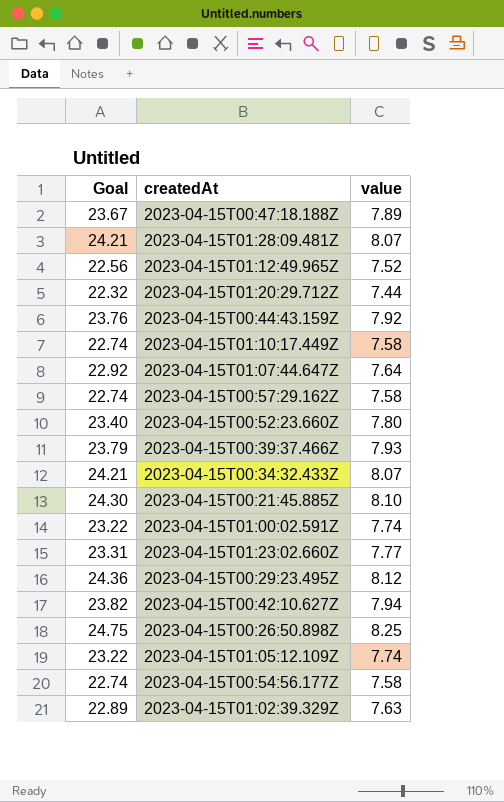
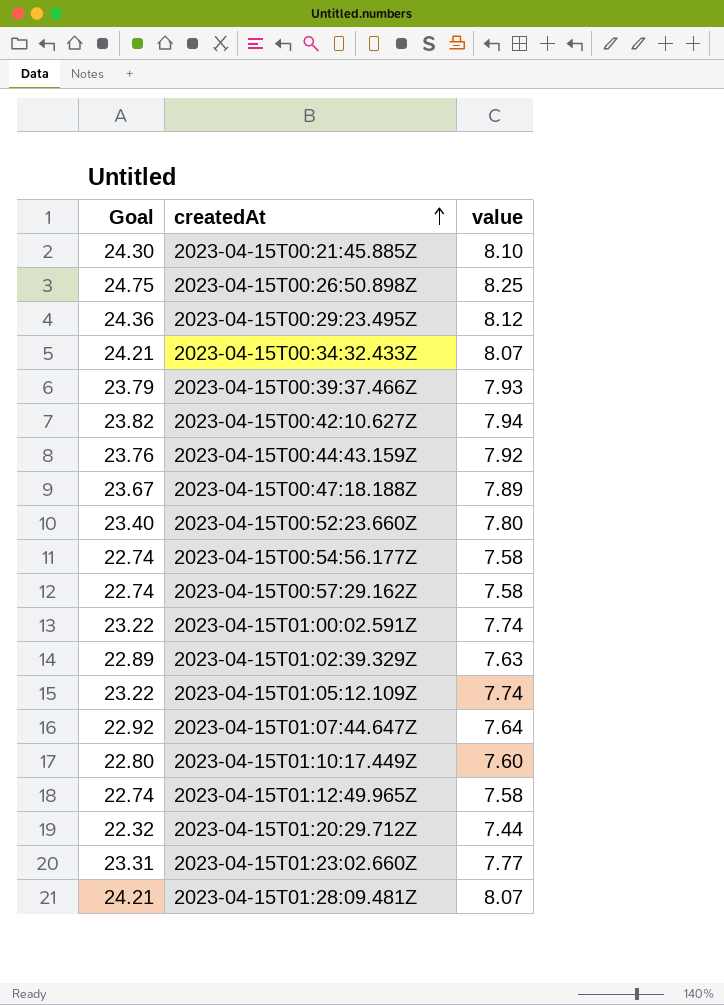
row order: none -> createdAt ascending
2023-04-15T01:10:17.449Z | Goal: 22.74 -> 22.80
2023-04-15T01:10:17.449Z | value: 7.58 -> 7.60
2023-04-15T01:12:49.965Z | Goal: 22.56 -> 22.74
2023-04-15T01:12:49.965Z | value: 7.52 -> 7.58

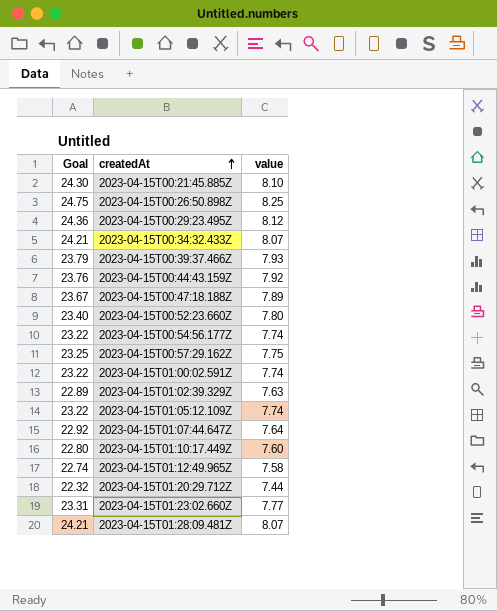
row 2023-04-15T00:42:10.627Z: 23.82 | 7.94 -> none
2023-04-15T00:54:56.177Z | Goal: 22.74 -> 23.22
2023-04-15T00:54:56.177Z | value: 7.58 -> 7.74
2023-04-15T00:57:29.162Z | Goal: 22.74 -> 23.25
2023-04-15T00:57:29.162Z | value: 7.58 -> 7.75

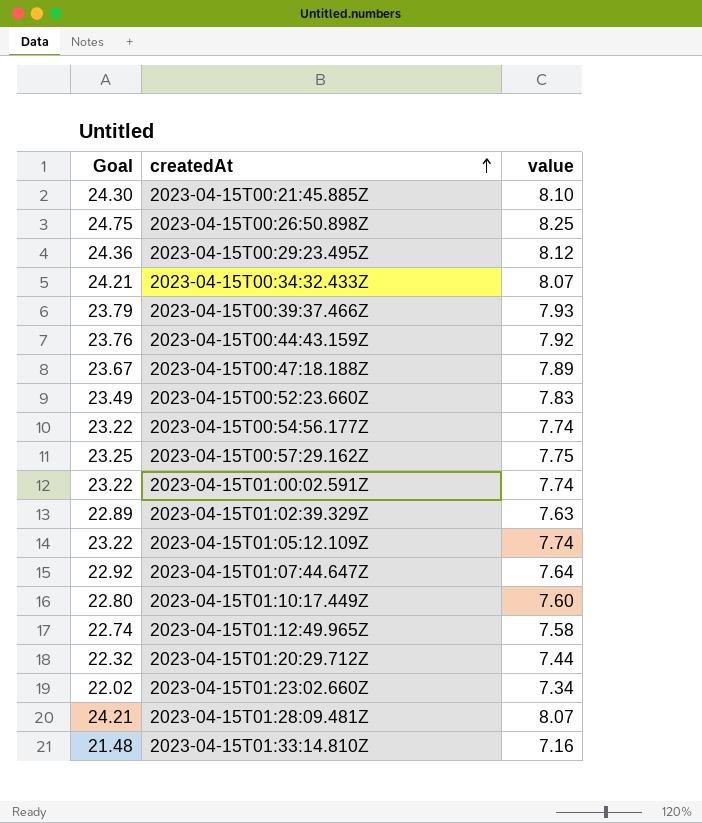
2023-04-15T00:52:23.660Z | Goal: 23.40 -> 23.49
2023-04-15T00:52:23.660Z | value: 7.80 -> 7.83
2023-04-15T01:23:02.660Z | Goal: 23.31 -> 22.02
2023-04-15T01:23:02.660Z | value: 7.77 -> 7.34
row 2023-04-15T01:33:14.810Z: none -> 21.48 | 7.16

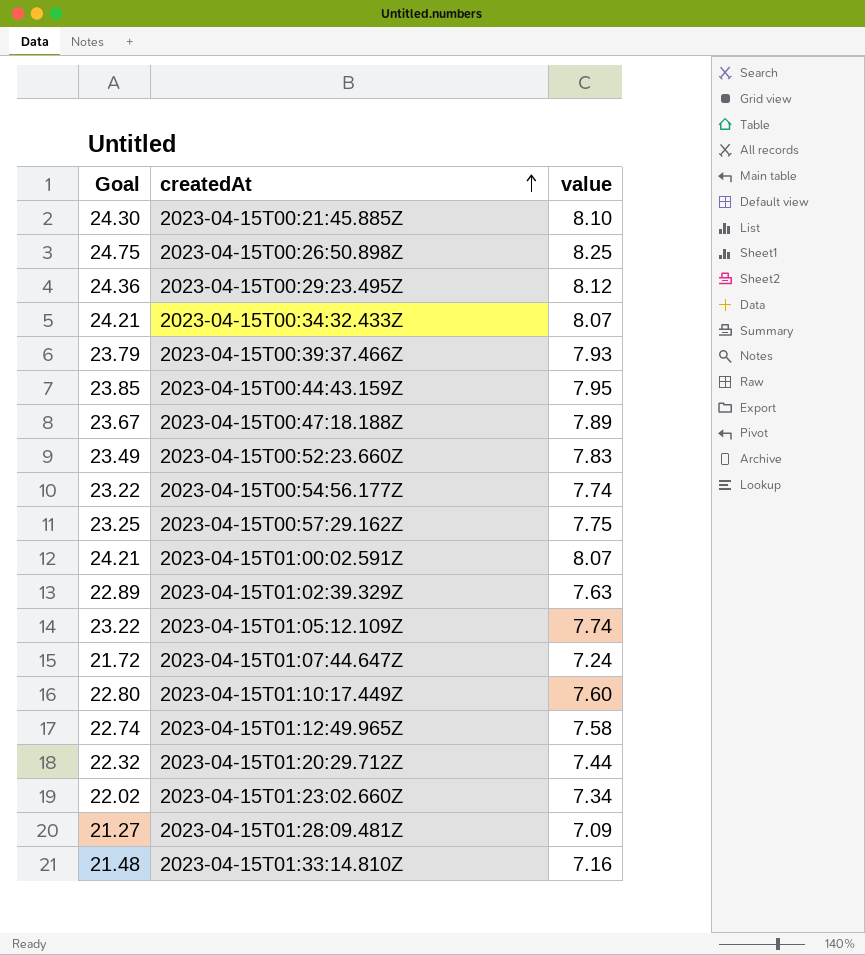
2023-04-15T00:44:43.159Z | Goal: 23.76 -> 23.85
2023-04-15T00:44:43.159Z | value: 7.92 -> 7.95
2023-04-15T01:00:02.591Z | Goal: 23.22 -> 24.21
2023-04-15T01:00:02.591Z | value: 7.74 -> 8.07
2023-04-15T01:07:44.647Z | Goal: 22.92 -> 21.72
2023-04-15T01:07:44.647Z | value: 7.64 -> 7.24
2023-04-15T01:28:09.481Z | Goal: 24.21 -> 21.27
2023-04-15T01:28:09.481Z | value: 8.07 -> 7.09

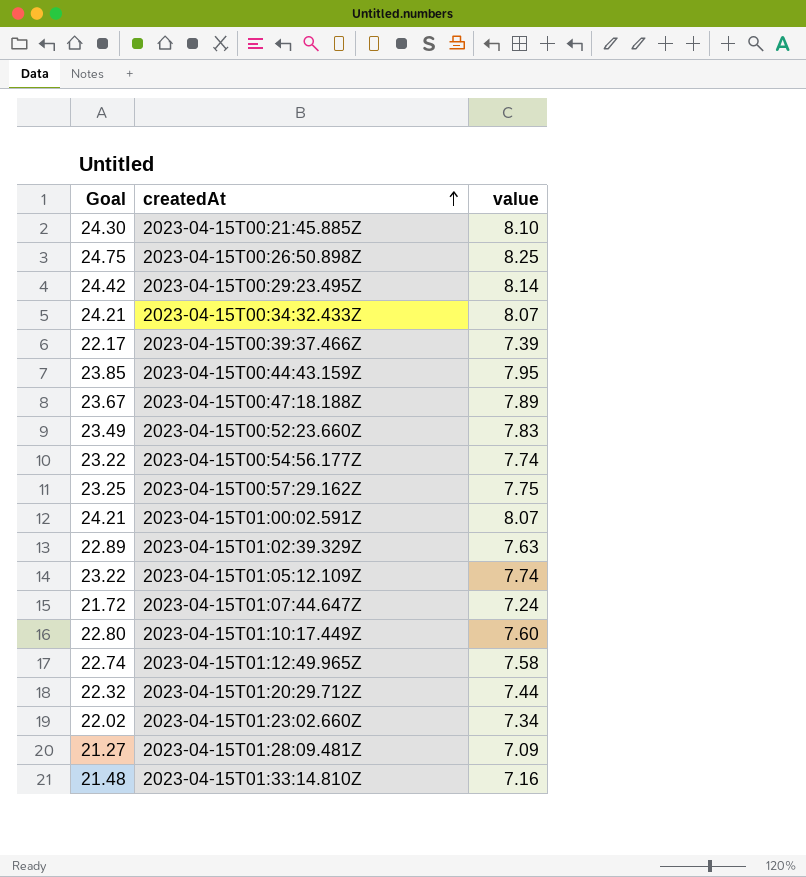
2023-04-15T00:29:23.495Z | Goal: 24.36 -> 24.42
2023-04-15T00:29:23.495Z | value: 8.12 -> 8.14
2023-04-15T00:39:37.466Z | Goal: 23.79 -> 22.17
2023-04-15T00:39:37.466Z | value: 7.93 -> 7.39

